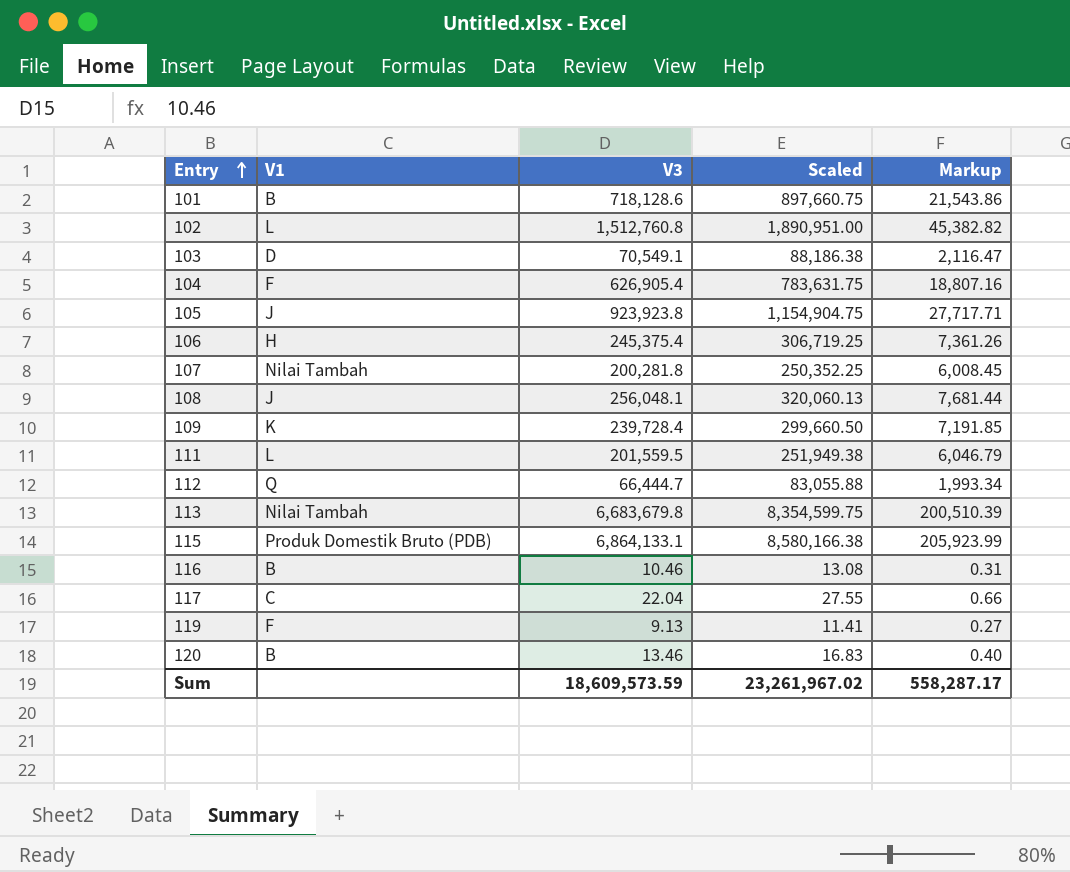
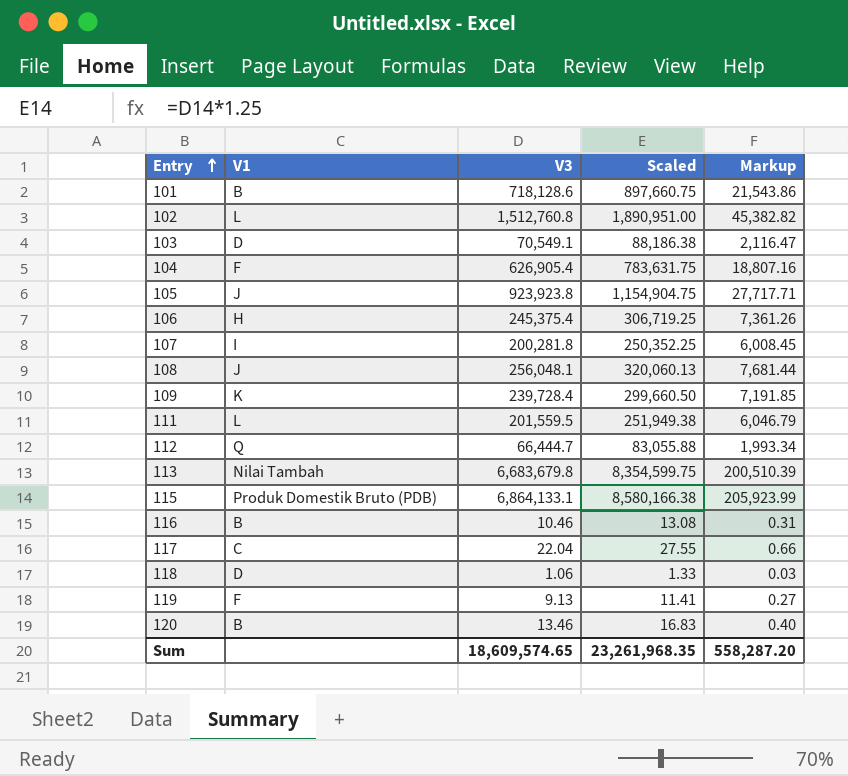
107 | V1: Nilai Tambah -> I
row 118: none -> D | 1.06 | 1.33 | 0.03
Sum | V3: 18,609,573.59 -> 18,609,574.65
Sum | Scaled: 23,261,967.02 -> 23,261,968.35
Sum | Markup: 558,287.17 -> 558,287.20

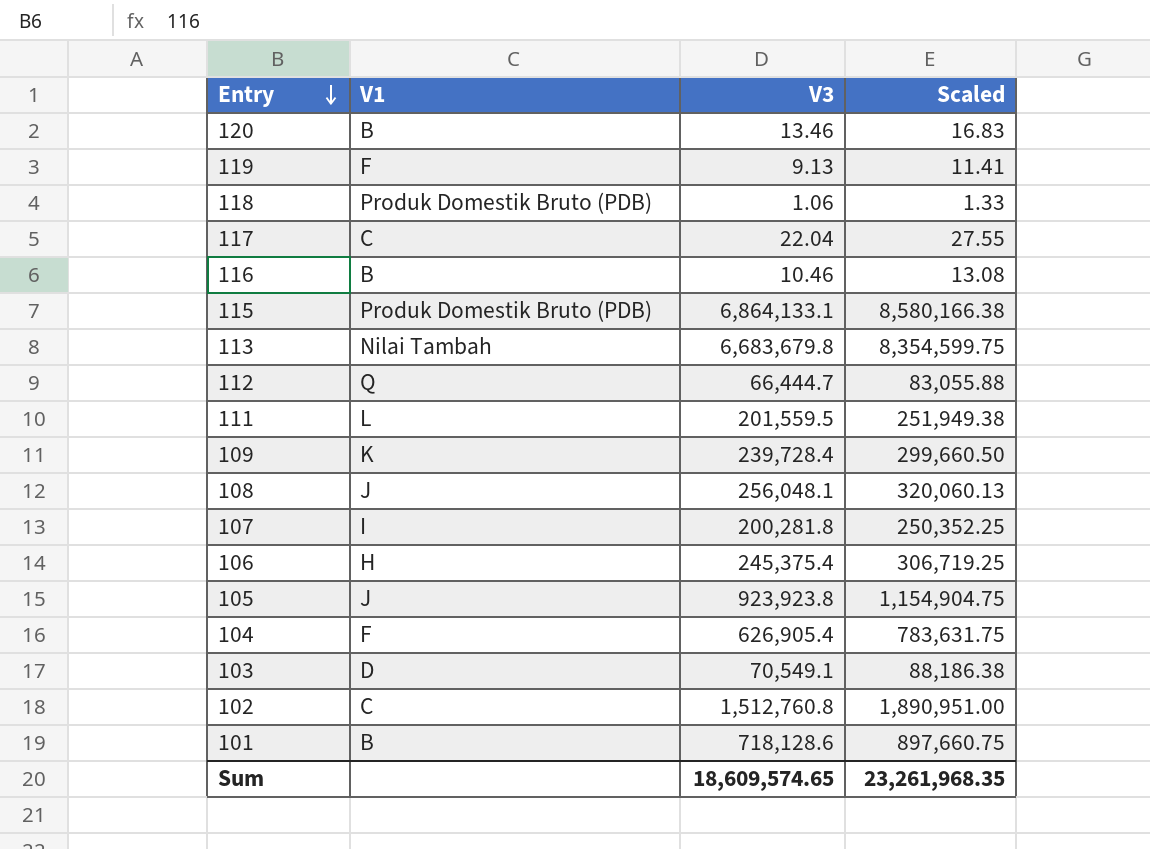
row order: Entry ascending -> Entry descending
column Markup | formula: [V3] * 0.03 -> none
118 | V1: D -> Produk Domestik Bruto (PDB)
102 | V1: L -> C

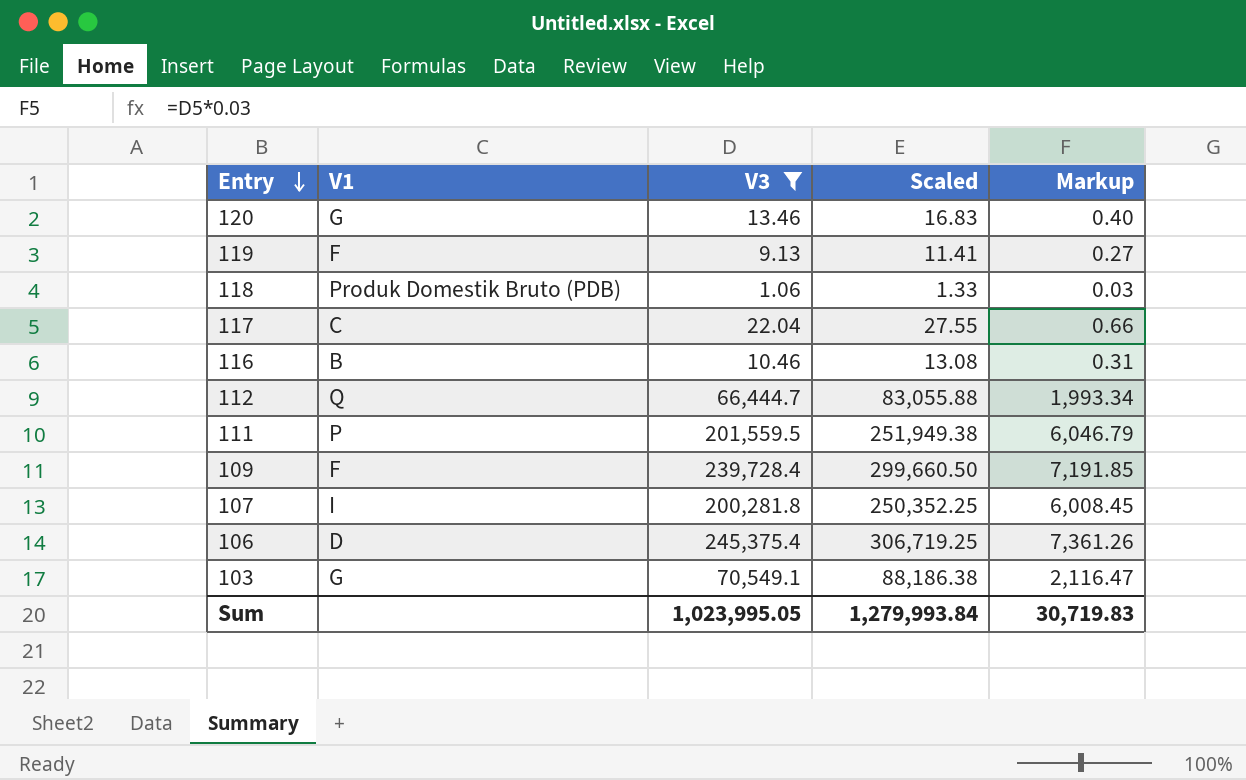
filter: none -> V3 <= 245,375.4
column Markup | formula: none -> [V3] * 0.03
120 | V1: B -> G
111 | V1: L -> P
109 | V1: K -> F
106 | V1: H -> D
103 | V1: D -> G
Sum | V3: 18,609,574.65 -> 1,023,995.05
Sum | Scaled: 23,261,968.35 -> 1,279,993.84

